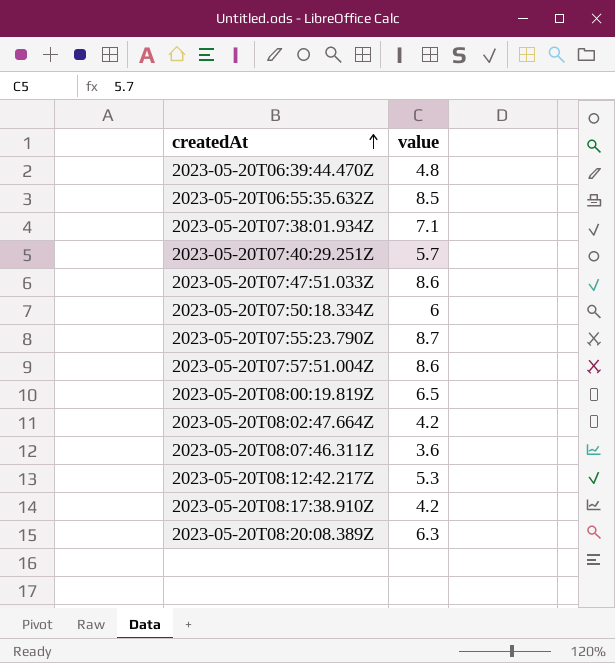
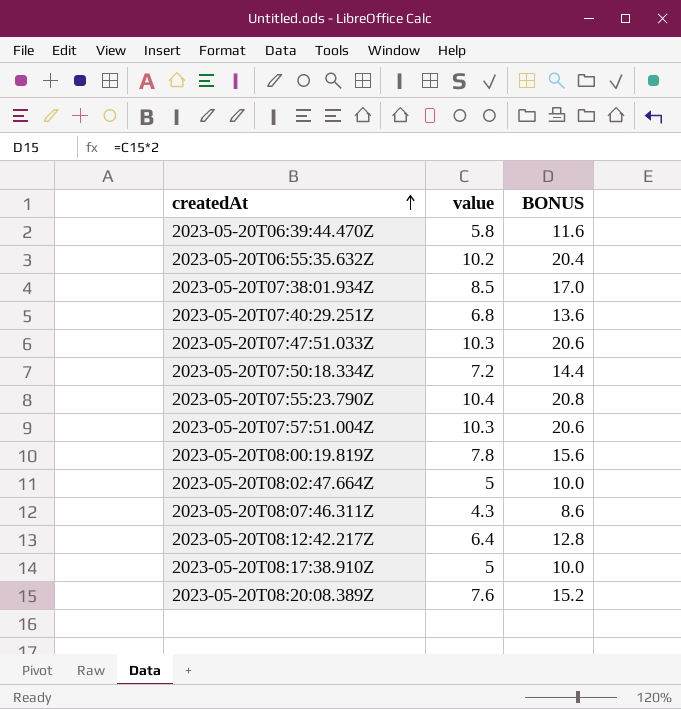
column BONUS | formula: none -> [value] * 2
2023-05-20T06:39:44.470Z | value: 4.8 -> 5.8
2023-05-20T06:55:35.632Z | value: 8.5 -> 10.2
2023-05-20T07:38:01.934Z | value: 7.1 -> 8.5
2023-05-20T07:40:29.251Z | value: 5.7 -> 6.8
2023-05-20T07:47:51.033Z | value: 8.6 -> 10.3
2023-05-20T07:50:18.334Z | value: 6 -> 7.2
2023-05-20T07:55:23.790Z | value: 8.7 -> 10.4
2023-05-20T07:57:51.004Z | value: 8.6 -> 10.3
2023-05-20T08:00:19.819Z | value: 6.5 -> 7.8
2023-05-20T08:02:47.664Z | value: 4.2 -> 5
2023-05-20T08:07:46.311Z | value: 3.6 -> 4.3
2023-05-20T08:12:42.217Z | value: 5.3 -> 6.4
2023-05-20T08:17:38.910Z | value: 4.2 -> 5
2023-05-20T08:20:08.389Z | value: 6.3 -> 7.6

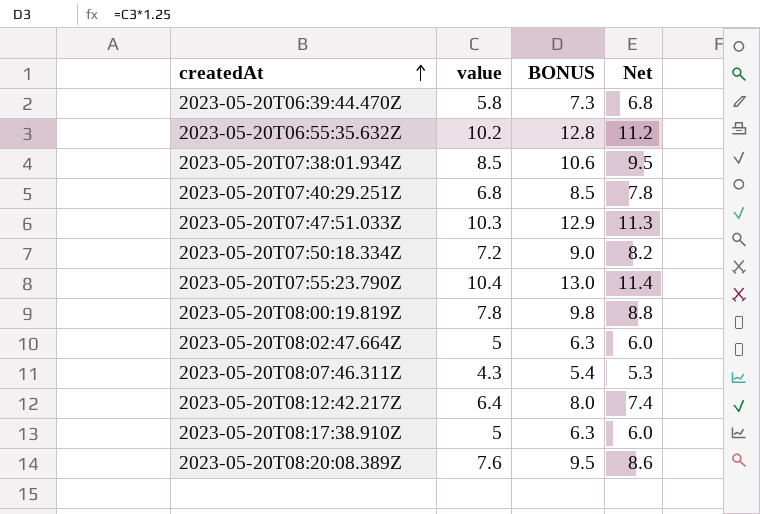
column BONUS | formula: [value] * 2 -> [value] * 1.25
column Net | formula: none -> [value] + 1
row 2023-05-20T07:57:51.004Z: 10.3 | 20.6 -> none

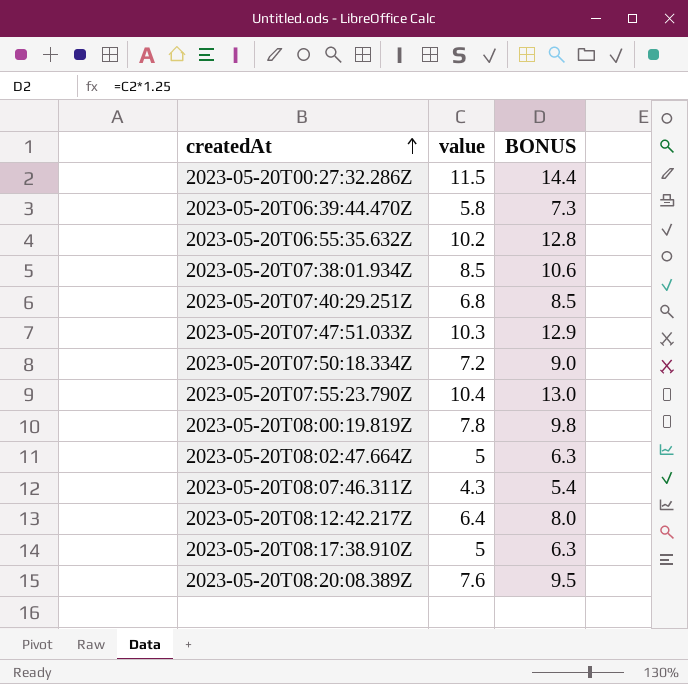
column Net | formula: [value] + 1 -> none
row 2023-05-20T00:27:32.286Z: none -> 11.5 | 14.4

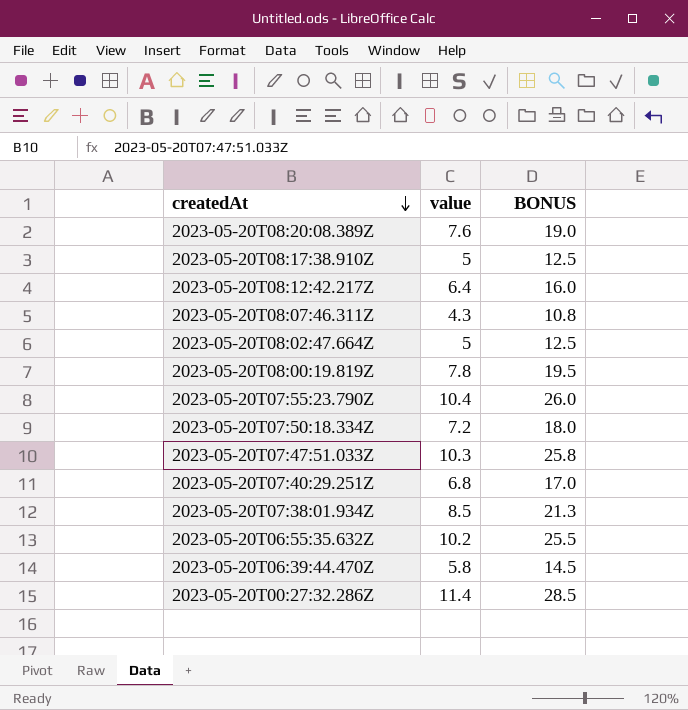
row order: createdAt ascending -> createdAt descending
column BONUS | formula: [value] * 1.25 -> [value] * 2.5
2023-05-20T00:27:32.286Z | value: 11.5 -> 11.4

